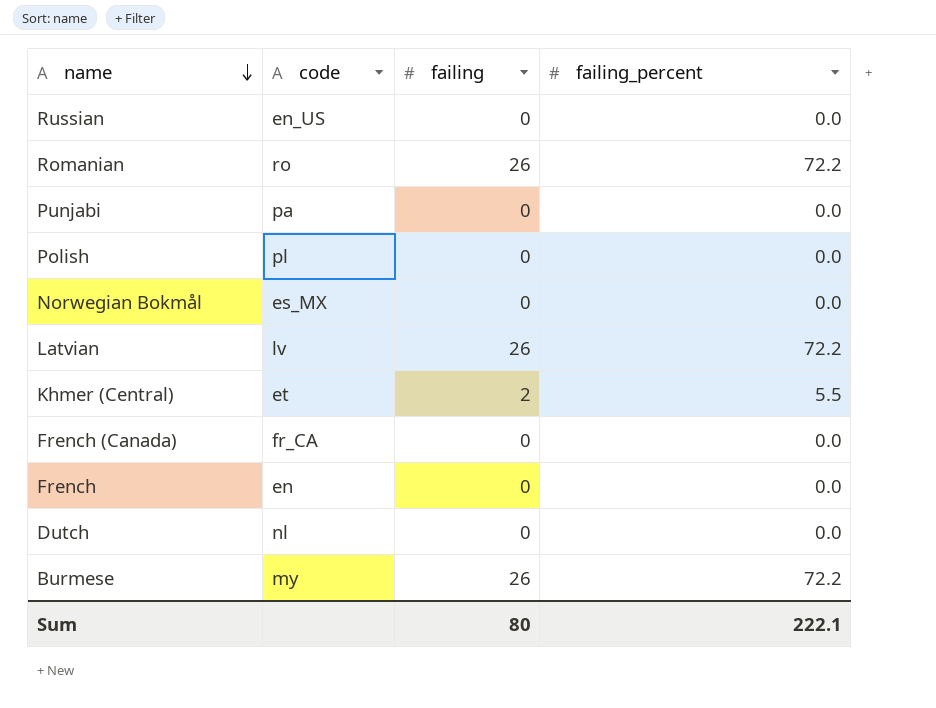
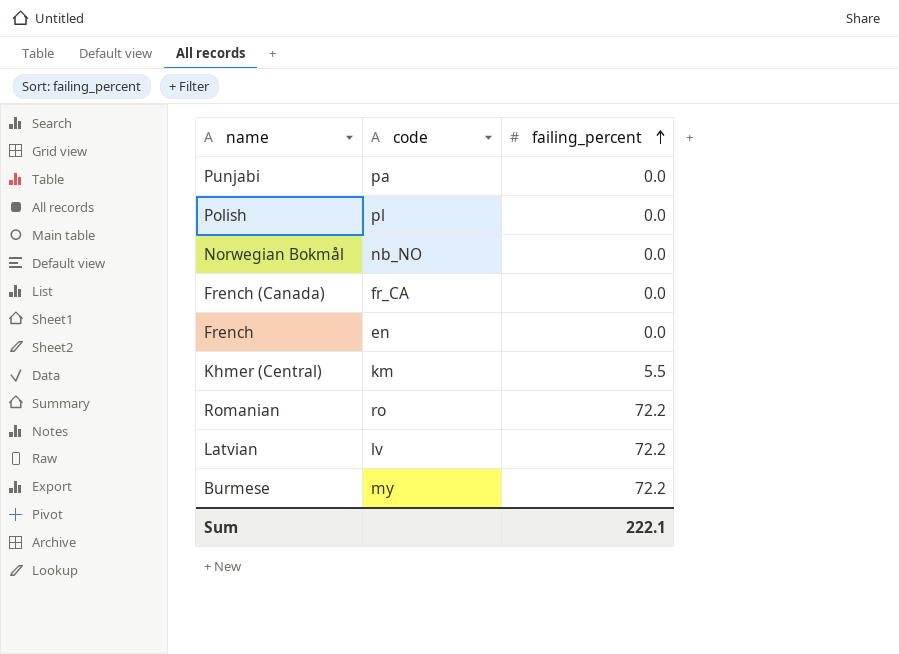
row order: name descending -> failing_percent ascending
column failing | position: 3 -> none
row Russian: en_US | 0 | 0.0 -> none
row Dutch: nl | 0 | 0.0 -> none
Norwegian Bokmål | code: es_MX -> nb_NO
Khmer (Central) | code: et -> km

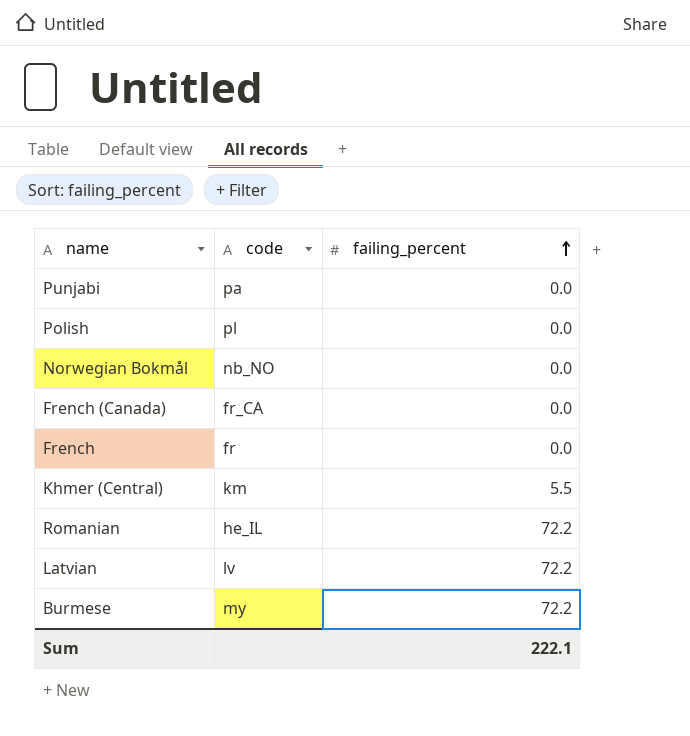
French | code: en -> fr
Romanian | code: ro -> he_IL

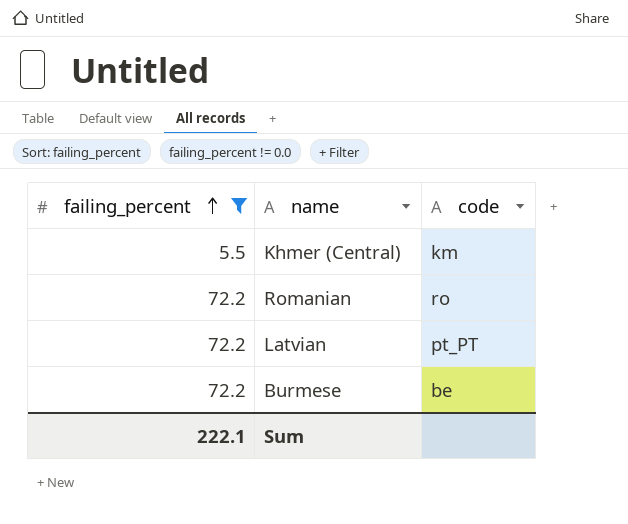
filter: none -> failing_percent != 0.0
column failing_percent | position: 3 -> 1
Romanian | code: he_IL -> ro
Latvian | code: lv -> pt_PT
Burmese | code: my -> be

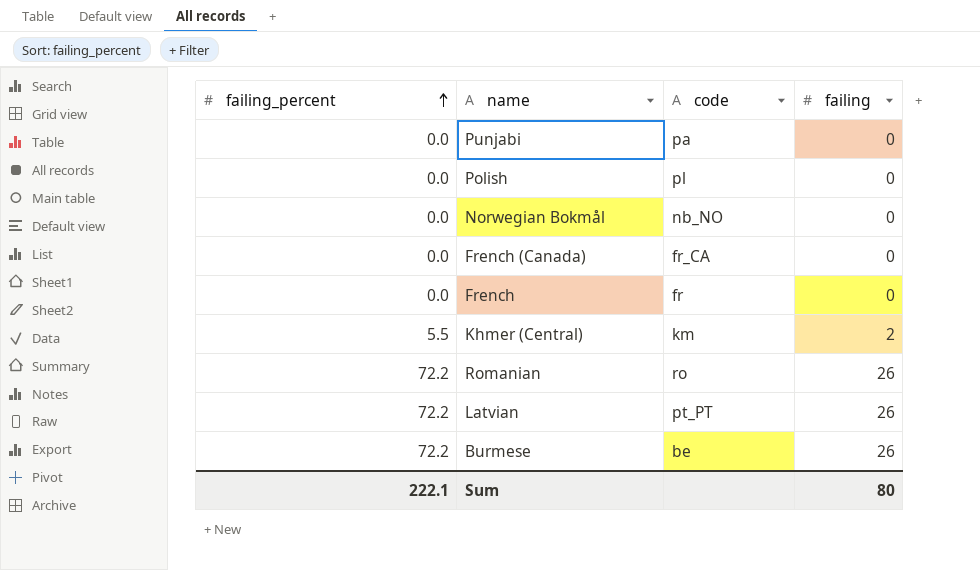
filter: failing_percent != 0.0 -> none
column failing | position: none -> 4

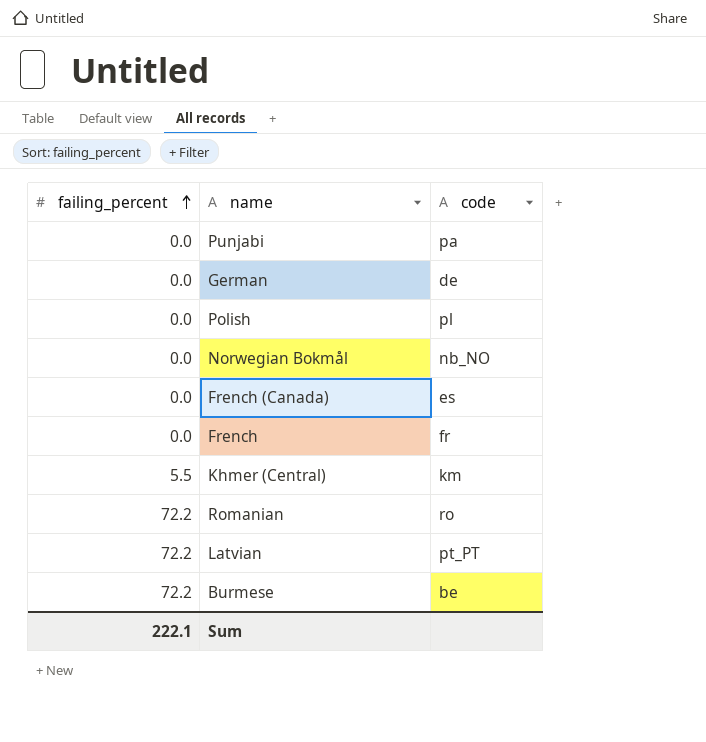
column failing | position: 4 -> none
row German: none -> 0.0 | de
French (Canada) | code: fr_CA -> es

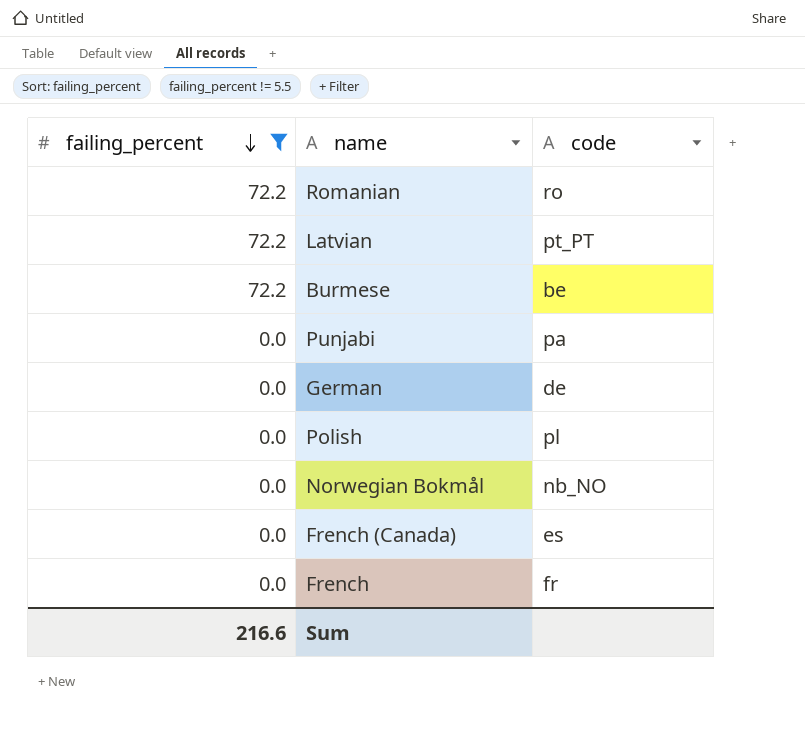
filter: none -> failing_percent != 5.5
row order: failing_percent ascending -> failing_percent descending
Sum | failing_percent: 222.1 -> 216.6

